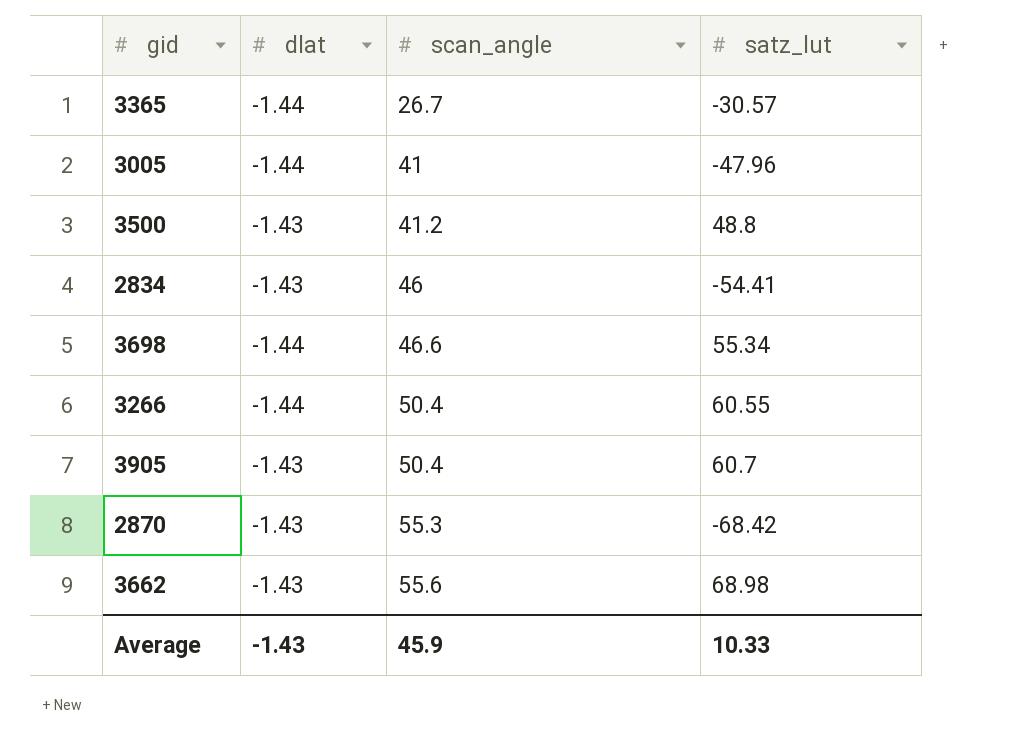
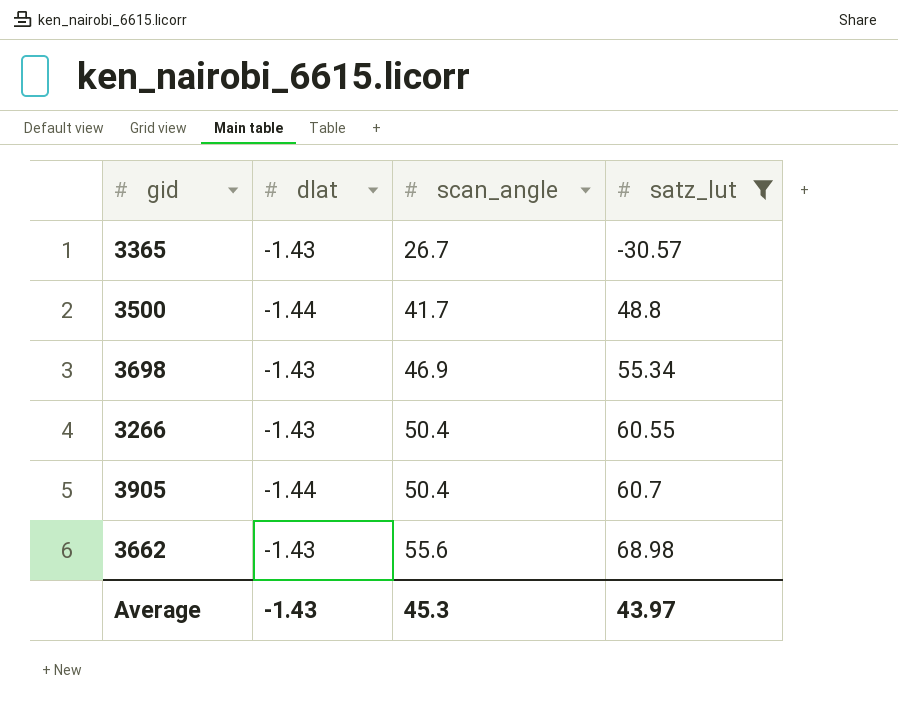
filter: none -> satz_lut >= -30.57
3365 | dlat: -1.44 -> -1.43
3500 | dlat: -1.43 -> -1.44
3500 | scan_angle: 41.2 -> 41.7
3698 | dlat: -1.44 -> -1.43
3698 | scan_angle: 46.6 -> 46.9
3266 | dlat: -1.44 -> -1.43
3905 | dlat: -1.43 -> -1.44
Average | scan_angle: 45.9 -> 45.3
Average | satz_lut: 10.33 -> 43.97

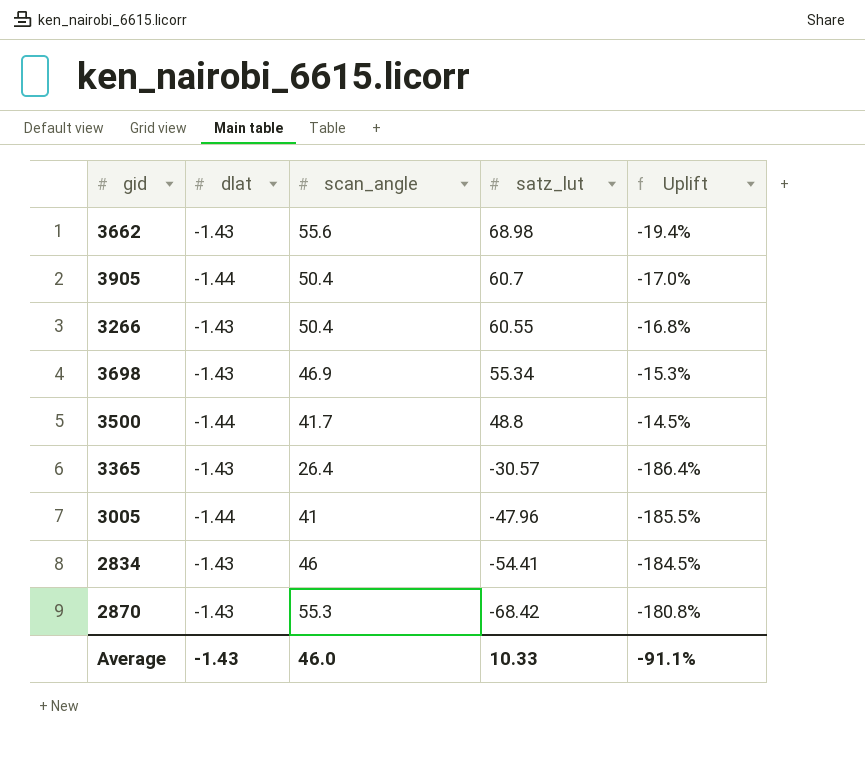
filter: satz_lut >= -30.57 -> none
row order: scan_angle ascending -> satz_lut descending
column Uplift | formula: none -> ([scan_angle] - [satz_lut]) / [satz_lut]
3365 | scan_angle: 26.7 -> 26.4
Average | scan_angle: 45.3 -> 46.0
Average | satz_lut: 43.97 -> 10.33

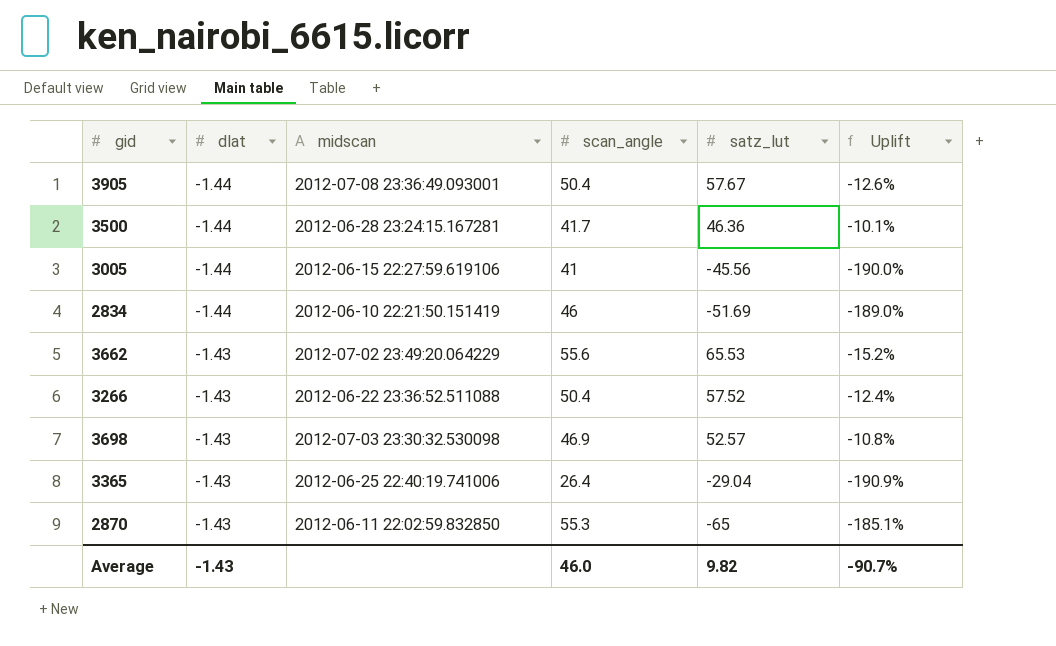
row order: satz_lut descending -> dlat ascending
column midscan | position: none -> 3
3905 | satz_lut: 60.7 -> 57.67
3905 | Uplift: -17.0% -> -12.6%
3500 | satz_lut: 48.8 -> 46.36
3500 | Uplift: -14.5% -> -10.1%
3005 | satz_lut: -47.96 -> -45.56
3005 | Uplift: -185.5% -> -190.0%
2834 | dlat: -1.43 -> -1.44
2834 | satz_lut: -54.41 -> -51.69
2834 | Uplift: -184.5% -> -189.0%
3662 | satz_lut: 68.98 -> 65.53
3662 | Uplift: -19.4% -> -15.2%
3266 | satz_lut: 60.55 -> 57.52
3266 | Uplift: -16.8% -> -12.4%
3698 | satz_lut: 55.34 -> 52.57
3698 | Uplift: -15.3% -> -10.8%
3365 | satz_lut: -30.57 -> -29.04
3365 | Uplift: -186.4% -> -190.9%
2870 | satz_lut: -68.42 -> -65
2870 | Uplift: -180.8% -> -185.1%
Average | satz_lut: 10.33 -> 9.82
Average | Uplift: -91.1% -> -90.7%

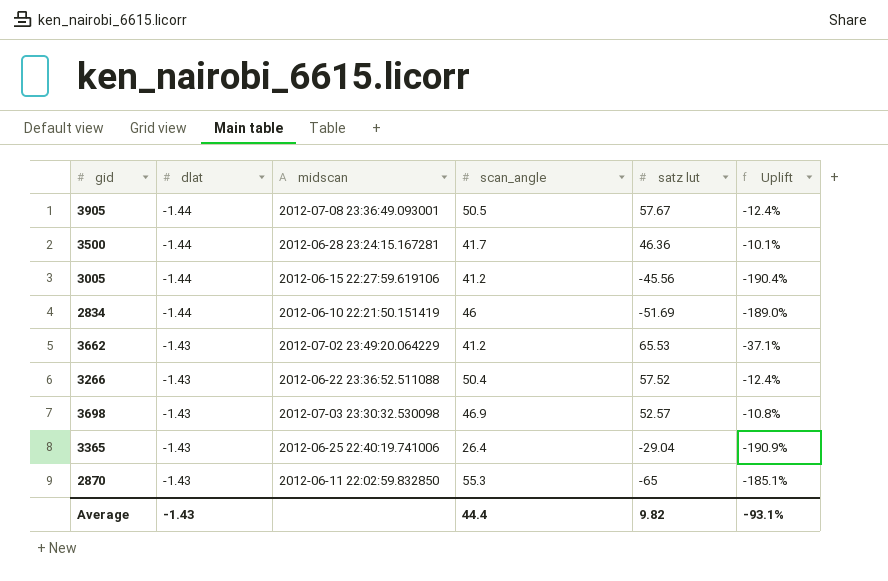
column name: satz_lut -> satz lut
3905 | scan_angle: 50.4 -> 50.5
3905 | Uplift: -12.6% -> -12.4%
3005 | scan_angle: 41 -> 41.2
3005 | Uplift: -190.0% -> -190.4%
3662 | scan_angle: 55.6 -> 41.2
3662 | Uplift: -15.2% -> -37.1%
Average | scan_angle: 46.0 -> 44.4
Average | Uplift: -90.7% -> -93.1%

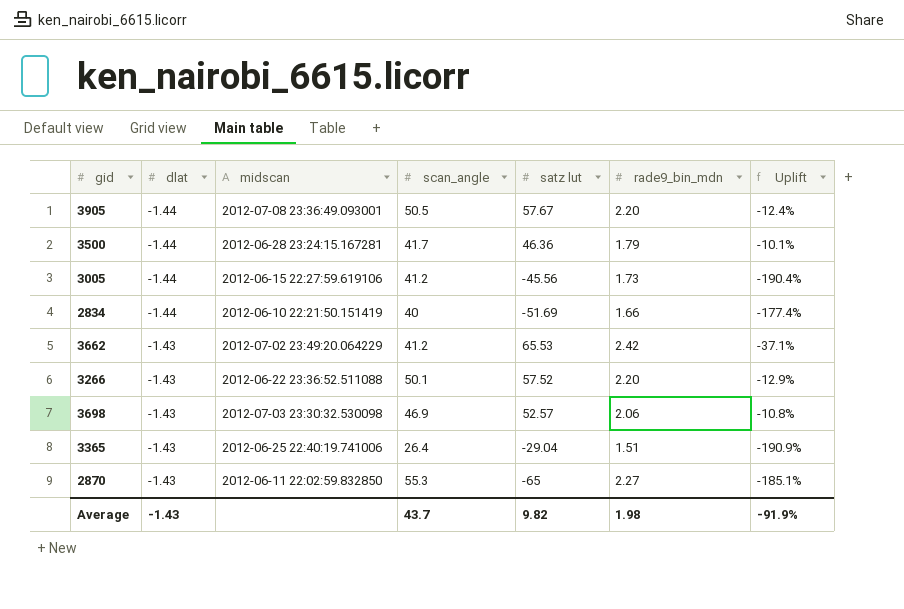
column rade9_bin_mdn | position: none -> 6
2834 | scan_angle: 46 -> 40
2834 | Uplift: -189.0% -> -177.4%
3266 | scan_angle: 50.4 -> 50.1
3266 | Uplift: -12.4% -> -12.9%
Average | scan_angle: 44.4 -> 43.7
Average | Uplift: -93.1% -> -91.9%

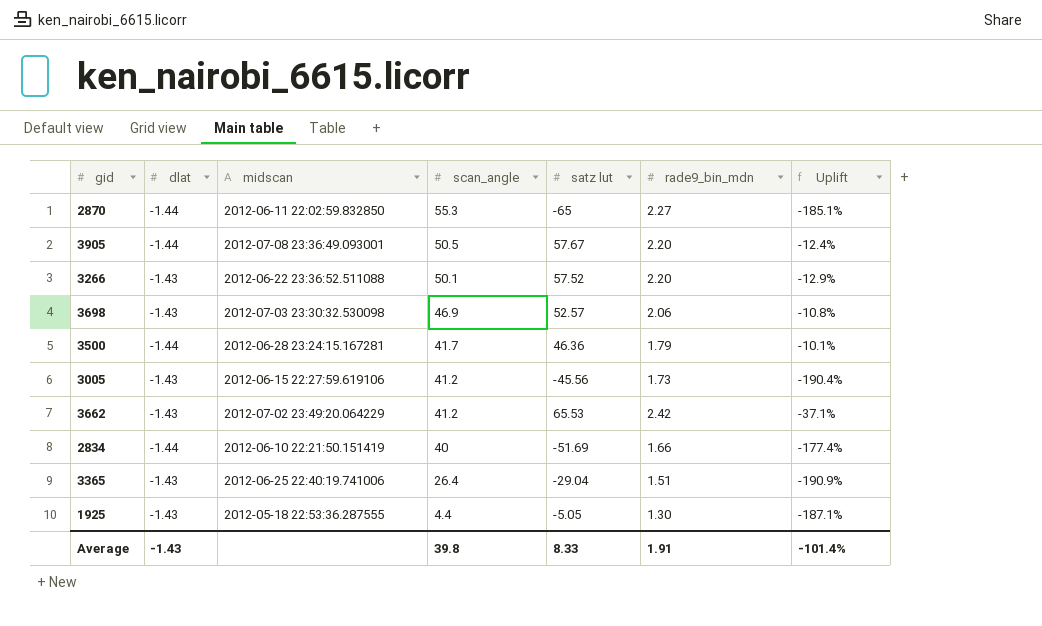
row order: dlat ascending -> scan_angle descending
2870 | dlat: -1.43 -> -1.44
3005 | dlat: -1.44 -> -1.43
row 1925: none -> -1.43 | 2012-05-18 22:53:36.287555 | 4.4 | -5.05 | 1.30 | -187.1%
Average | scan_angle: 43.7 -> 39.8
Average | satz lut: 9.82 -> 8.33
Average | rade9_bin_mdn: 1.98 -> 1.91
Average | Uplift: -91.9% -> -101.4%

